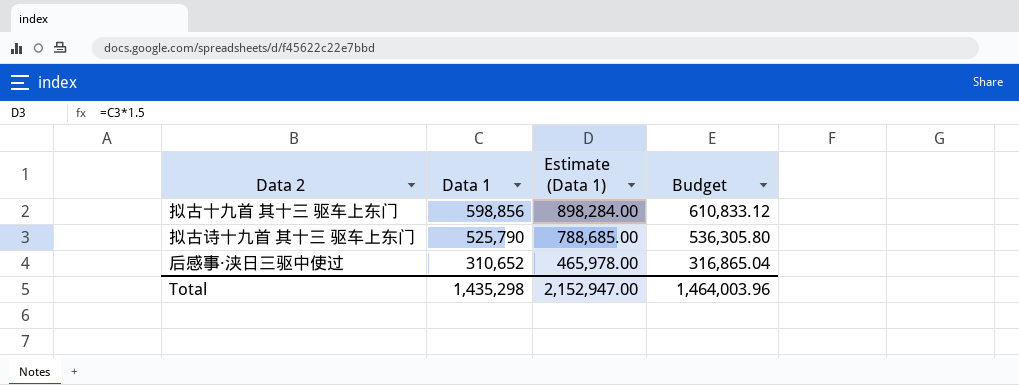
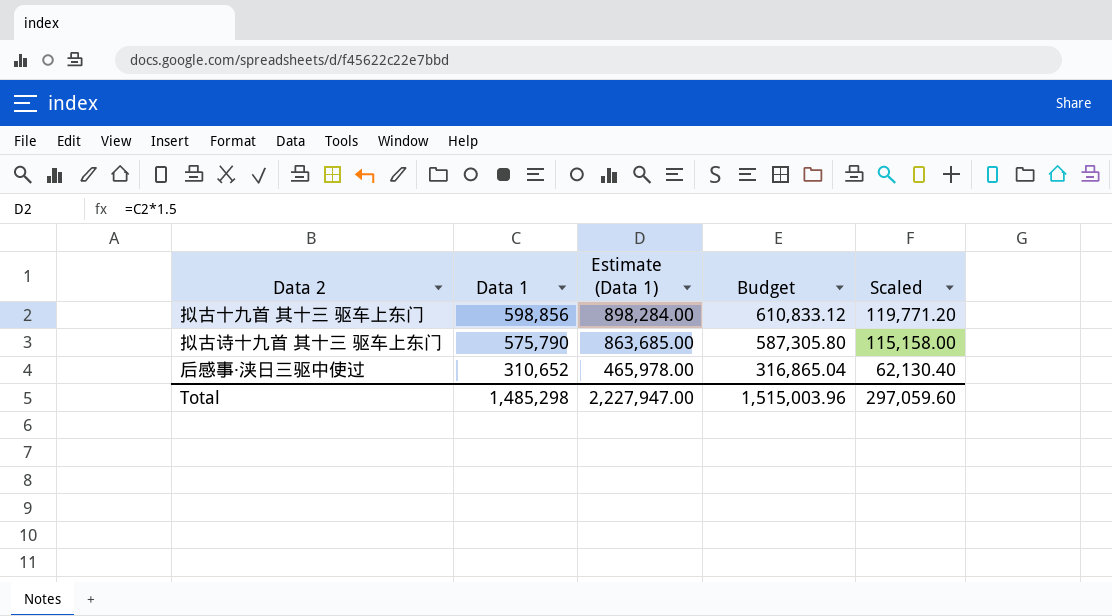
column Scaled | formula: none -> [Data 1] * 0.2
拟古诗十九首 其十三 驱车上东门 | Data 1: 525,790 -> 575,790
拟古诗十九首 其十三 驱车上东门 | Estimate (Data 1): 788,685.00 -> 863,685.00
拟古诗十九首 其十三 驱车上东门 | Budget: 536,305.80 -> 587,305.80
Total | Data 1: 1,435,298 -> 1,485,298
Total | Estimate (Data 1): 2,152,947.00 -> 2,227,947.00
Total | Budget: 1,464,003.96 -> 1,515,003.96

